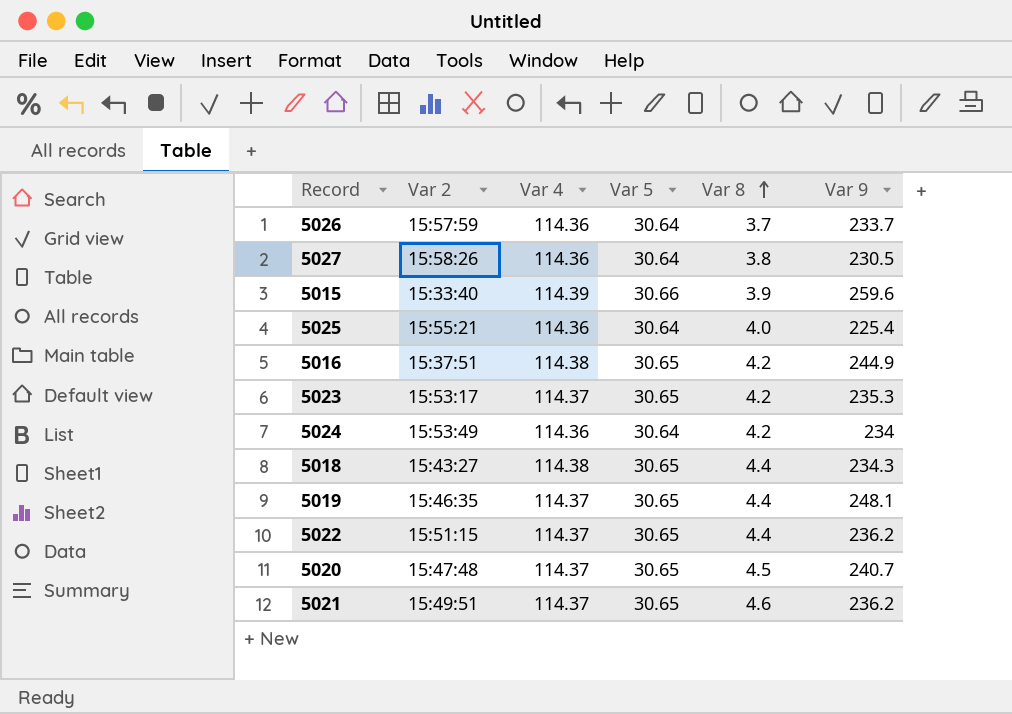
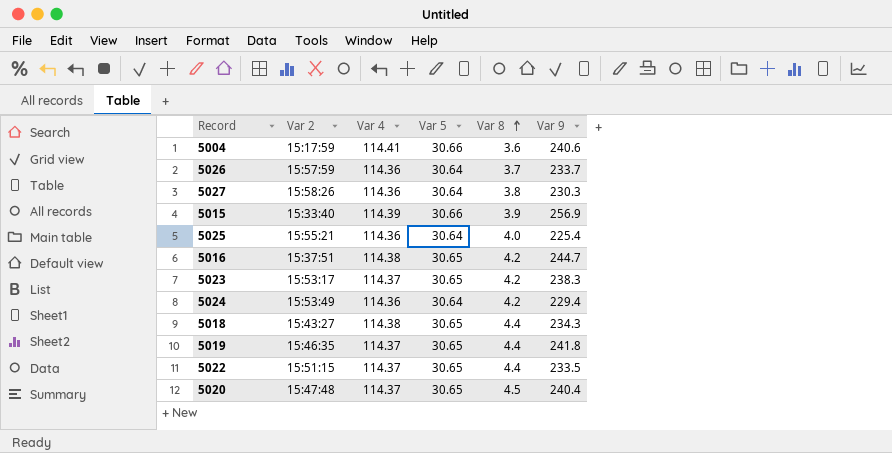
row 5021: 15:49:51 | 114.37 | 30.65 | 4.6 | 236.2 -> none
row 5004: none -> 15:17:59 | 114.41 | 30.66 | 3.6 | 240.6
5027 | Var 9: 230.5 -> 230.3
5015 | Var 9: 259.6 -> 256.9
5016 | Var 9: 244.9 -> 244.7
5023 | Var 9: 235.3 -> 238.3
5024 | Var 9: 234 -> 229.4
5019 | Var 9: 248.1 -> 241.8
5022 | Var 9: 236.2 -> 233.5
5020 | Var 9: 240.7 -> 240.4

